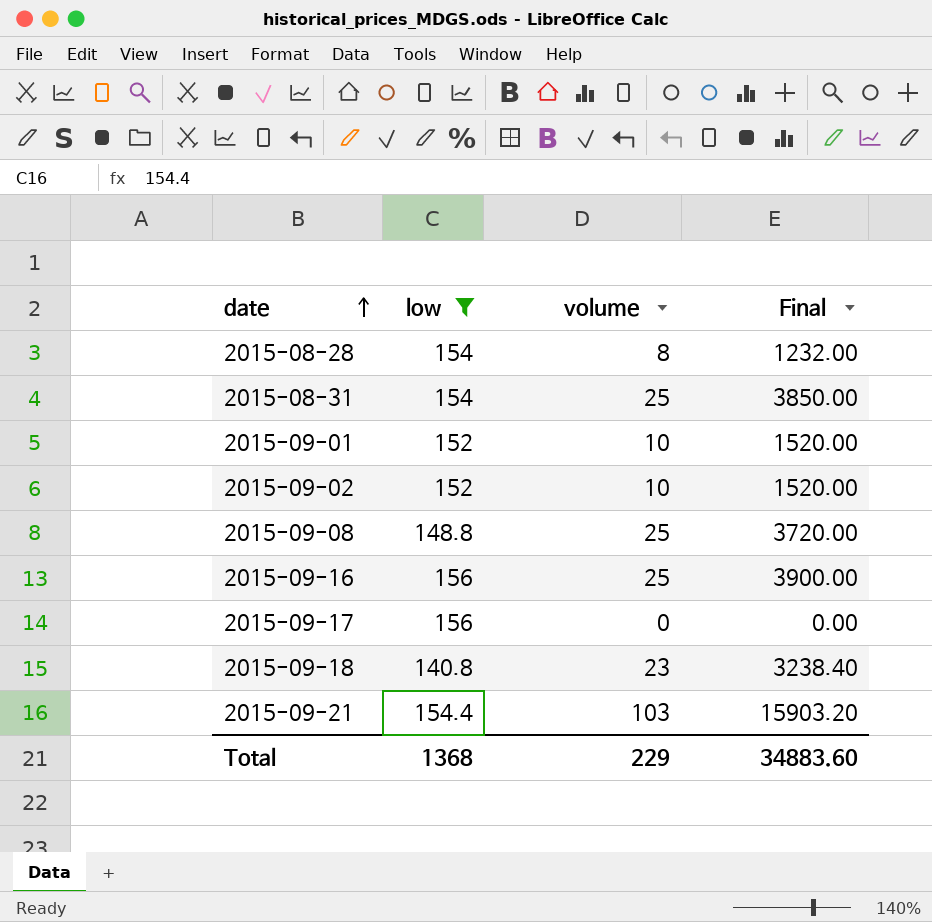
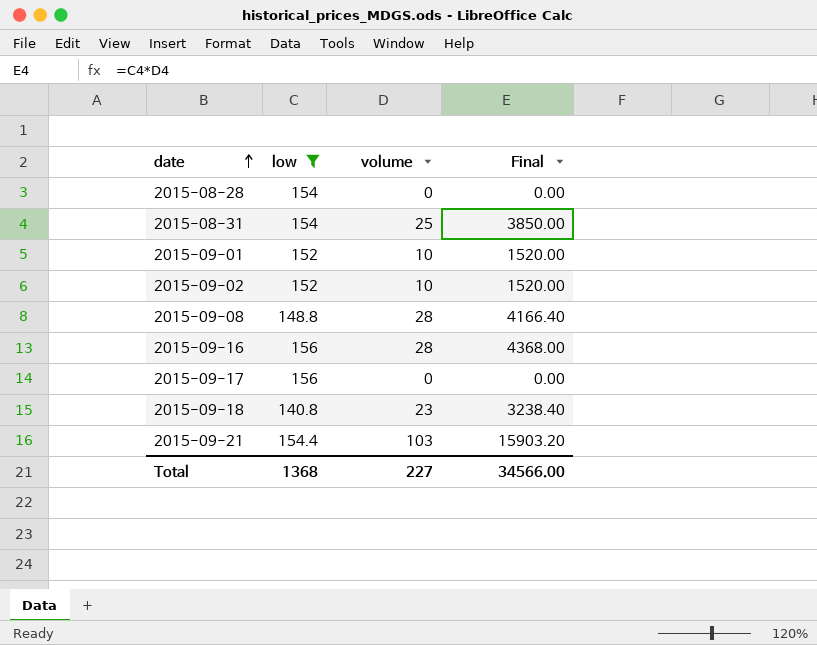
2015-08-28 | volume: 8 -> 0
2015-08-28 | Final: 1232.00 -> 0.00
2015-09-08 | volume: 25 -> 28
2015-09-08 | Final: 3720.00 -> 4166.40
2015-09-16 | volume: 25 -> 28
2015-09-16 | Final: 3900.00 -> 4368.00
Total | volume: 229 -> 227
Total | Final: 34883.60 -> 34566.00

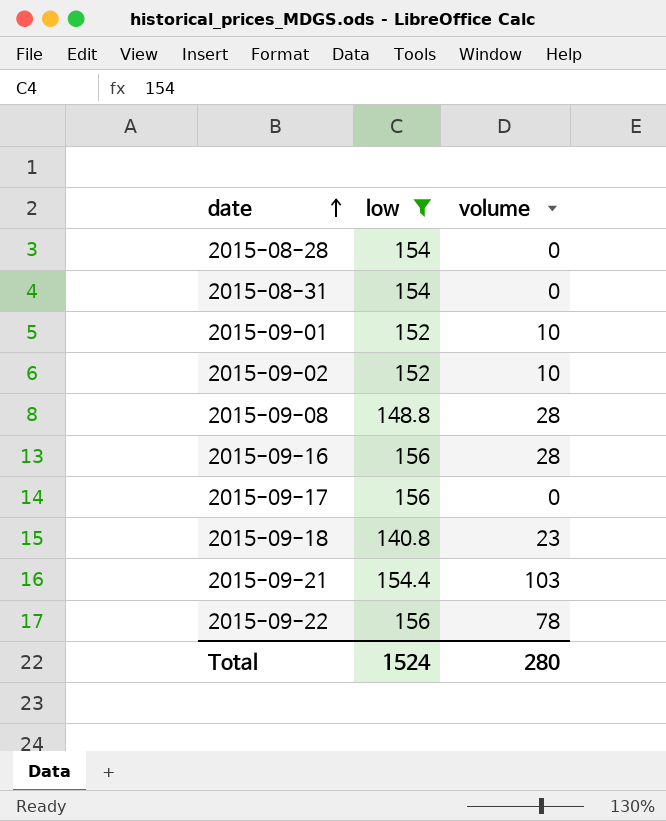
column Final | formula: [low] * [volume] -> none
2015-08-31 | volume: 25 -> 0
row 2015-09-22: none -> 156 | 78
Total | low: 1368 -> 1524
Total | volume: 227 -> 280

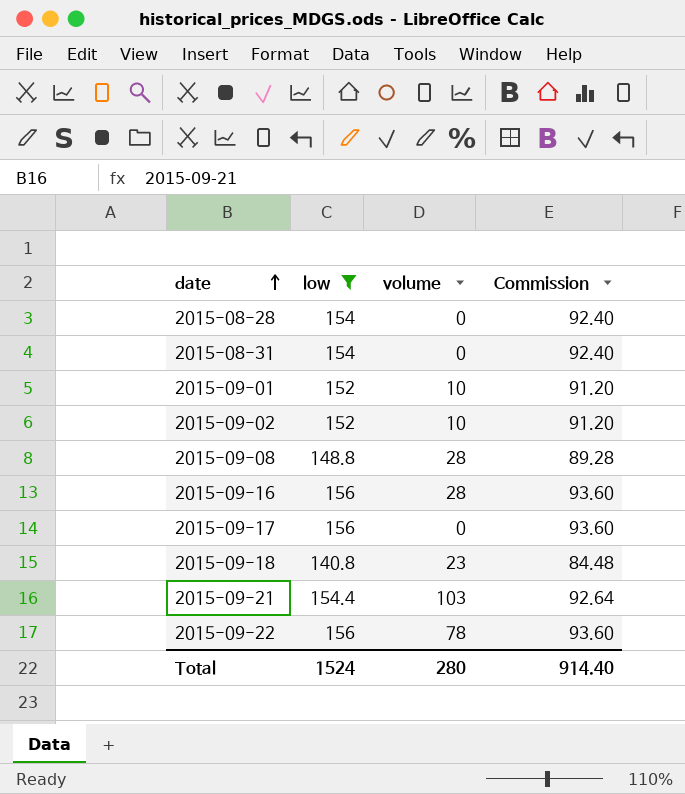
column Commission | formula: none -> [low] * 0.6

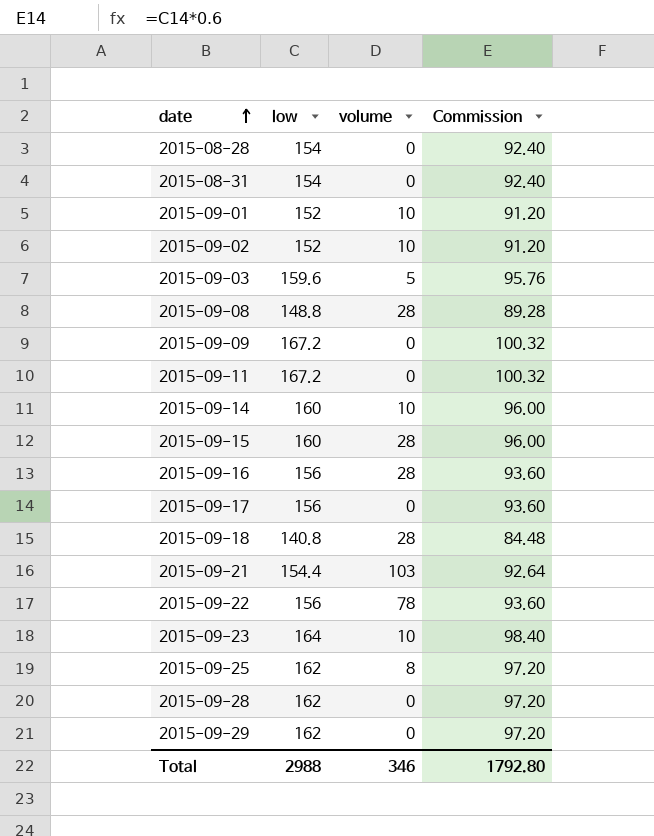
filter: low <= 156 -> none
2015-09-18 | volume: 23 -> 28
Total | low: 1524 -> 2988
Total | volume: 280 -> 346
Total | Commission: 914.40 -> 1792.80

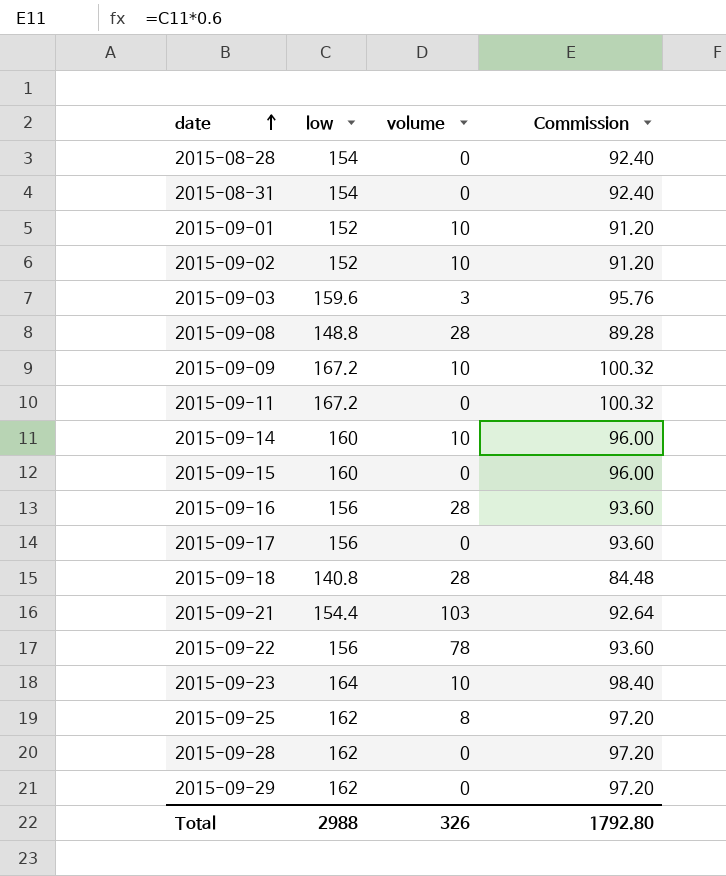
2015-09-03 | volume: 5 -> 3
2015-09-09 | volume: 0 -> 10
2015-09-15 | volume: 28 -> 0
Total | volume: 346 -> 326

